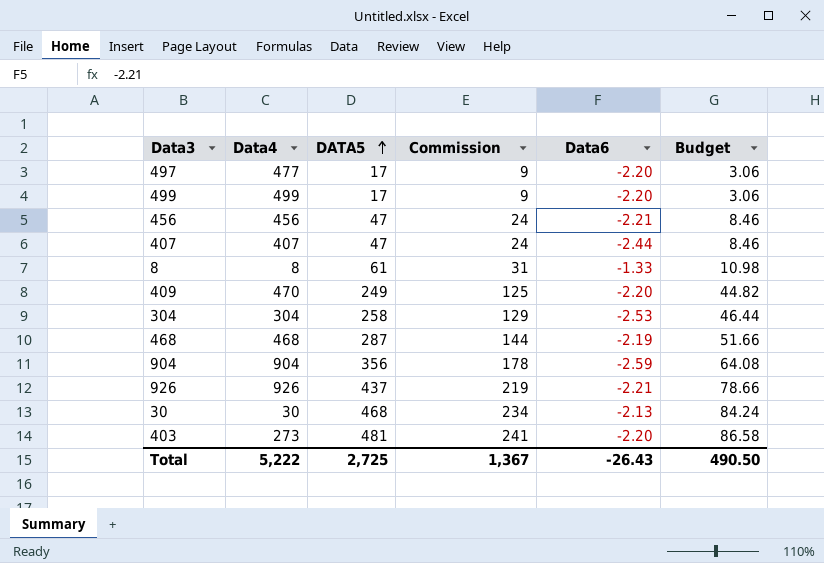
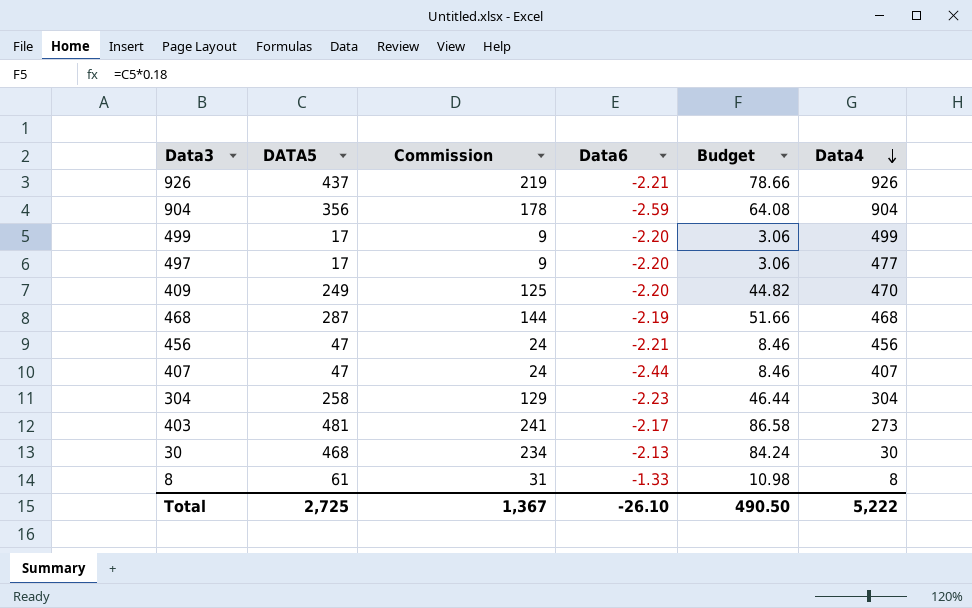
row order: DATA5 ascending -> Data4 descending
column Data4 | position: 2 -> 6
304 | Data6: -2.53 -> -2.23
403 | Data6: -2.20 -> -2.17
Total | Data6: -26.43 -> -26.10

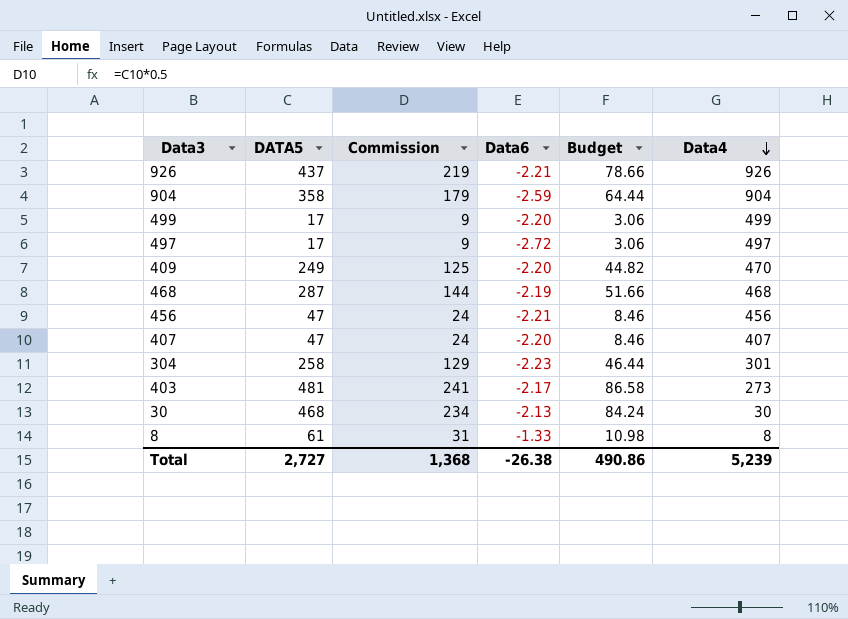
904 | DATA5: 356 -> 358
904 | Commission: 178 -> 179
904 | Budget: 64.08 -> 64.44
497 | Data6: -2.20 -> -2.72
497 | Data4: 477 -> 497
407 | Data6: -2.44 -> -2.20
304 | Data4: 304 -> 301
Total | DATA5: 2,725 -> 2,727
Total | Commission: 1,367 -> 1,368
Total | Data6: -26.10 -> -26.38
Total | Budget: 490.50 -> 490.86
Total | Data4: 5,222 -> 5,239

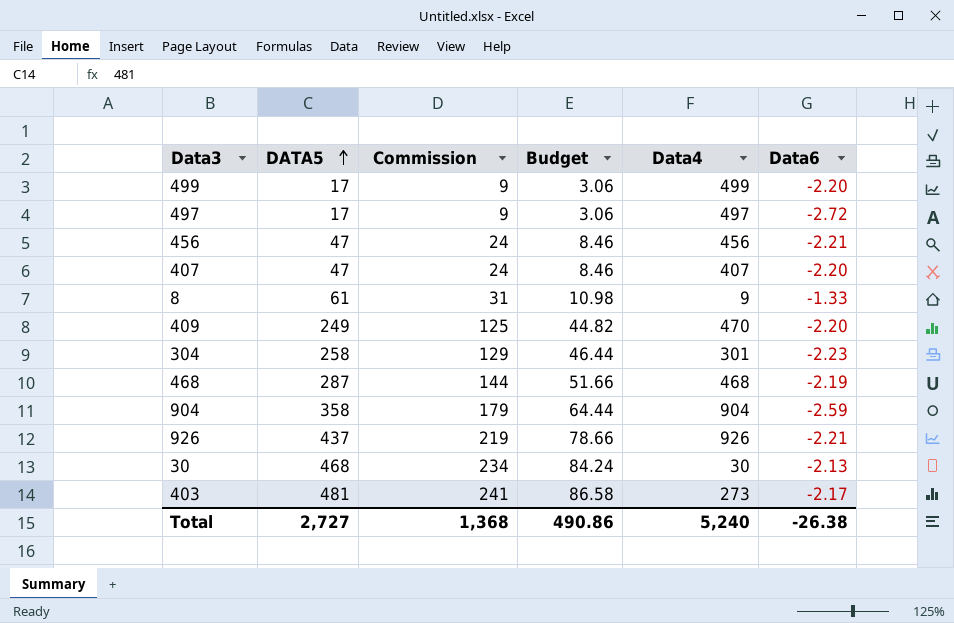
row order: Data4 descending -> DATA5 ascending
column Data6 | position: 4 -> 6
8 | Data4: 8 -> 9
Total | Data4: 5,239 -> 5,240

